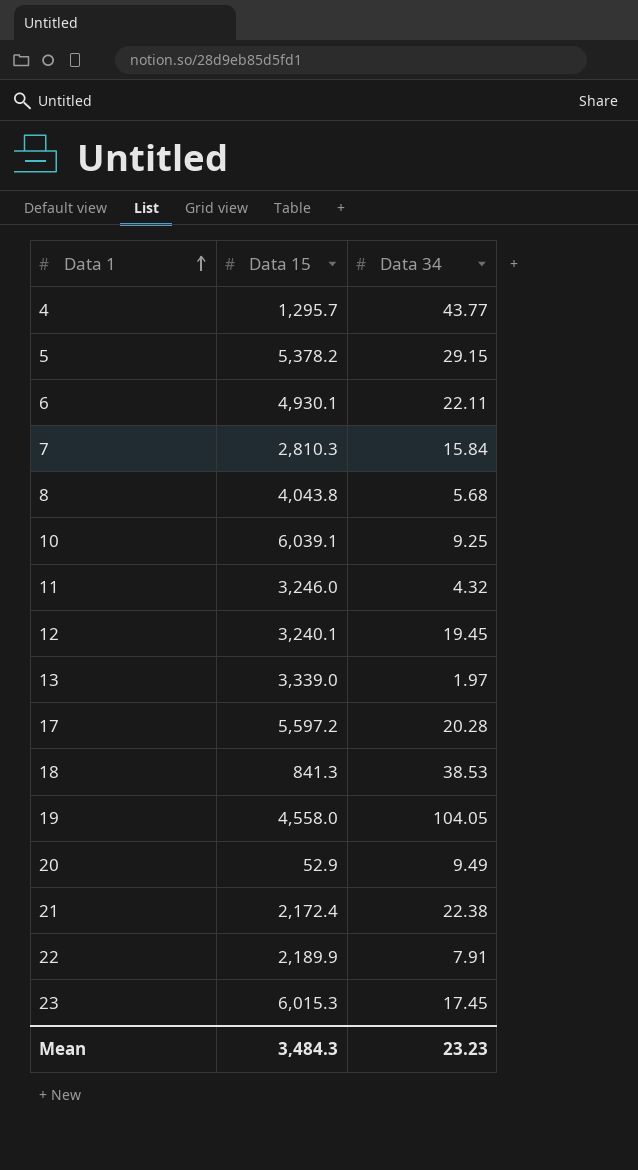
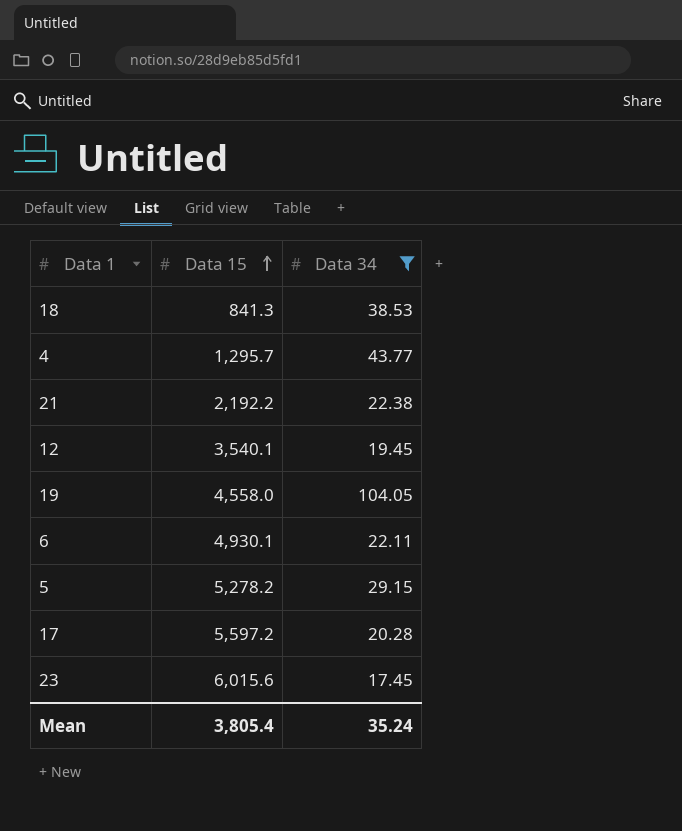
filter: none -> Data 34 >= 17.45
row order: Data 1 ascending -> Data 15 ascending
21 | Data 15: 2,172.4 -> 2,192.2
12 | Data 15: 3,240.1 -> 3,540.1
5 | Data 15: 5,378.2 -> 5,278.2
23 | Data 15: 6,015.3 -> 6,015.6
Mean | Data 15: 3,484.3 -> 3,805.4
Mean | Data 34: 23.23 -> 35.24

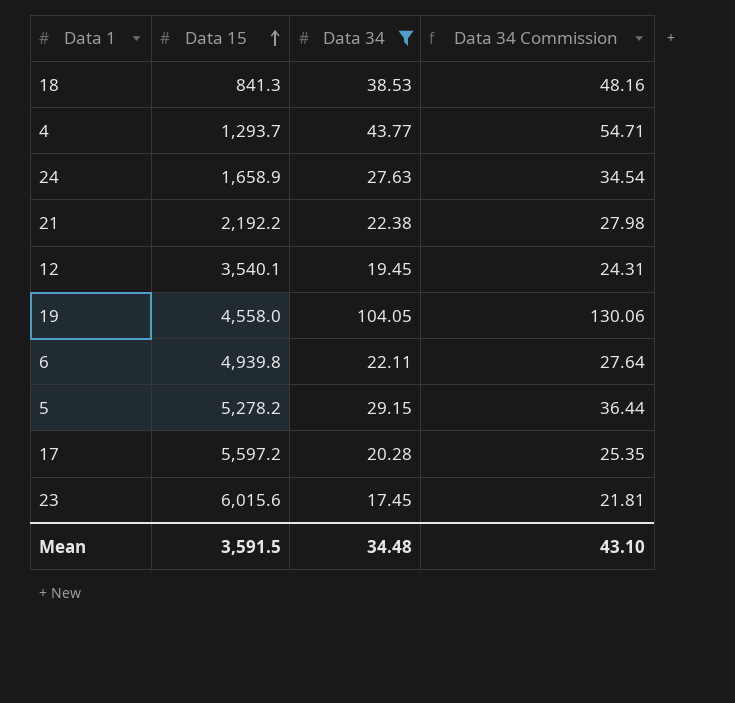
column Data 34 Commission | formula: none -> [Data 34] * 1.25
4 | Data 15: 1,295.7 -> 1,293.7
row 24: none -> 1,658.9 | 27.63 | 34.54
6 | Data 15: 4,930.1 -> 4,939.8
Mean | Data 15: 3,805.4 -> 3,591.5
Mean | Data 34: 35.24 -> 34.48

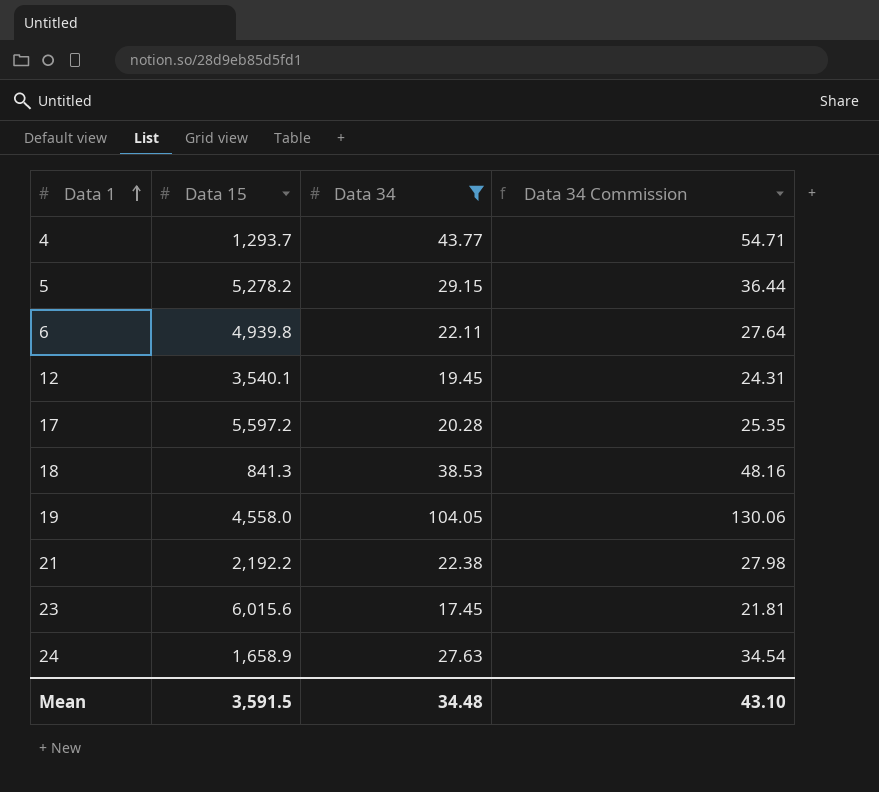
row order: Data 15 ascending -> Data 1 ascending

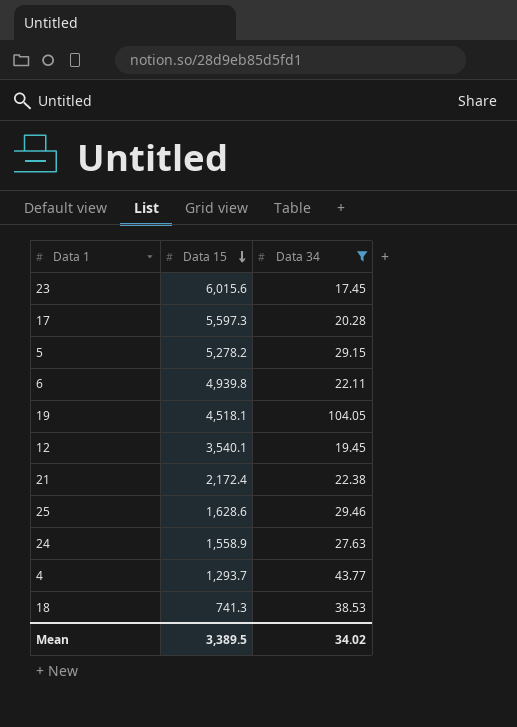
row order: Data 1 ascending -> Data 15 descending
column Data 34 Commission | formula: [Data 34] * 1.25 -> none
17 | Data 15: 5,597.2 -> 5,597.3
19 | Data 15: 4,558.0 -> 4,518.1
21 | Data 15: 2,192.2 -> 2,172.4
row 25: none -> 1,628.6 | 29.46
24 | Data 15: 1,658.9 -> 1,558.9
18 | Data 15: 841.3 -> 741.3
Mean | Data 15: 3,591.5 -> 3,389.5
Mean | Data 34: 34.48 -> 34.02

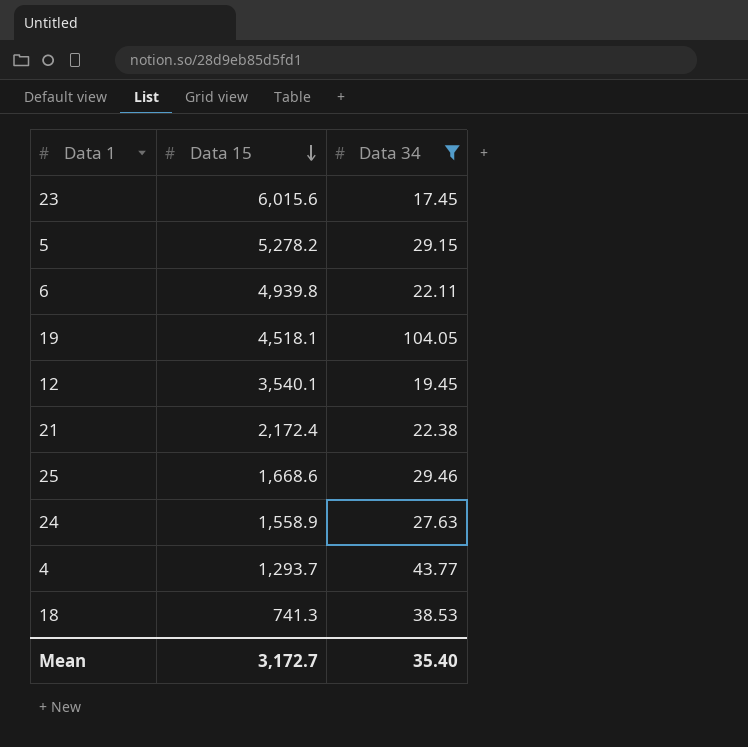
row 17: 5,597.3 | 20.28 -> none
25 | Data 15: 1,628.6 -> 1,668.6
Mean | Data 15: 3,389.5 -> 3,172.7
Mean | Data 34: 34.02 -> 35.40

